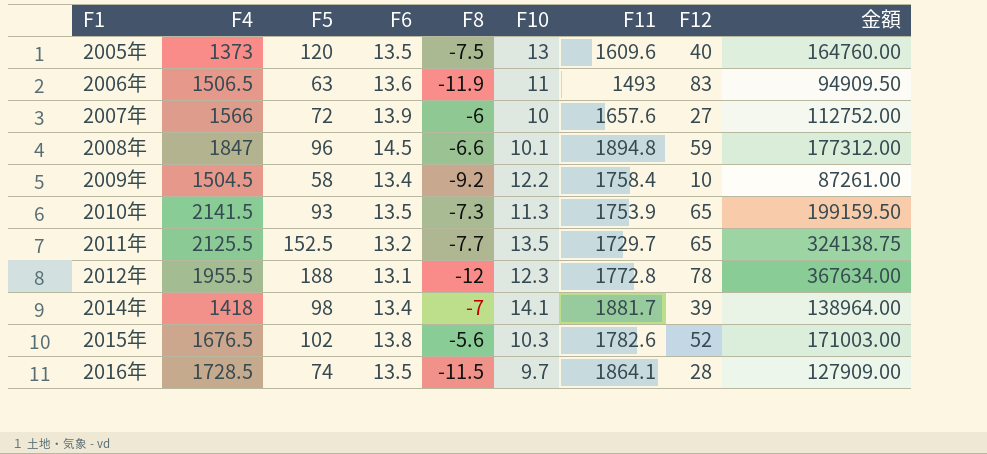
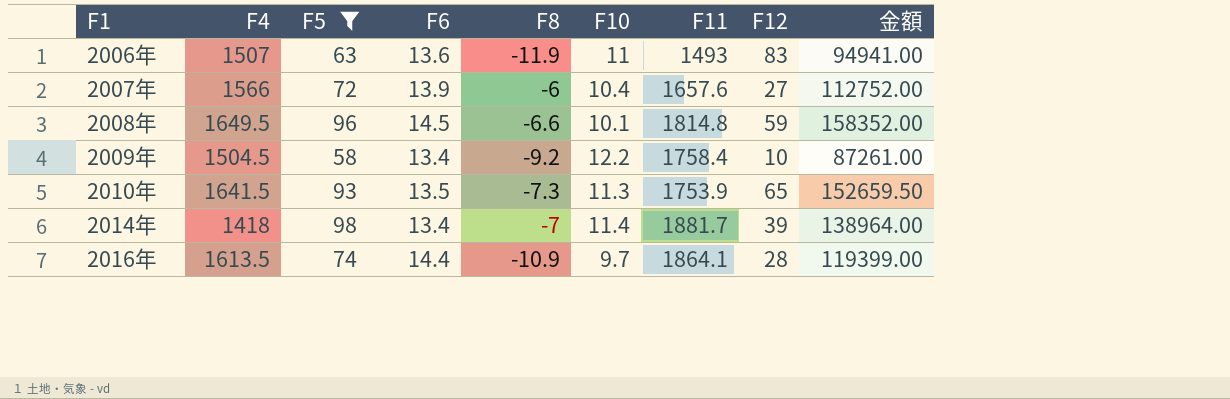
filter: none -> F5 <= 98
2006年 | F4: 1506.5 -> 1507
2006年 | 金額: 94909.50 -> 94941.00
2007年 | F10: 10 -> 10.4
2008年 | F4: 1847 -> 1649.5
2008年 | F11: 1894.8 -> 1814.8
2008年 | 金額: 177312.00 -> 158352.00
2010年 | F4: 2141.5 -> 1641.5
2010年 | 金額: 199159.50 -> 152659.50
2014年 | F10: 14.1 -> 11.4
2016年 | F4: 1728.5 -> 1613.5
2016年 | F6: 13.5 -> 14.4
2016年 | F8: -11.5 -> -10.9
2016年 | 金額: 127909.00 -> 119399.00

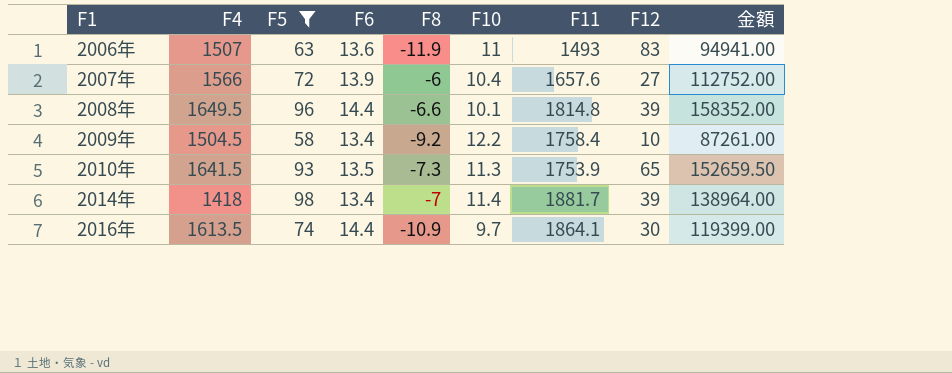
2008年 | F6: 14.5 -> 14.4
2008年 | F12: 59 -> 39
2016年 | F12: 28 -> 30

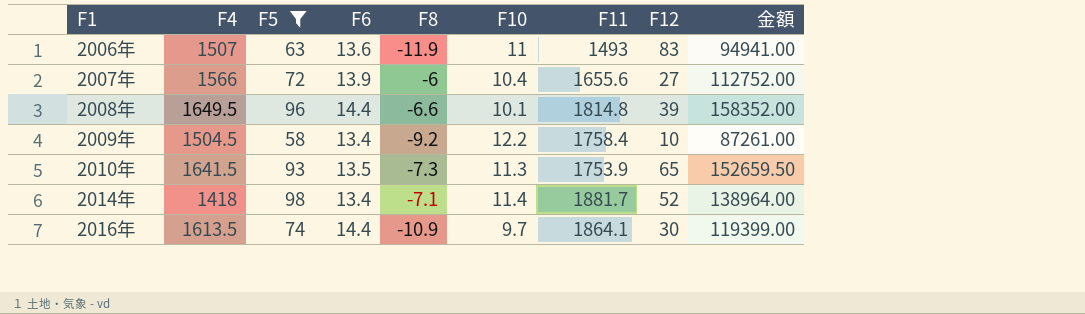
2007年 | F11: 1657.6 -> 1655.6
2014年 | F8: -7 -> -7.1
2014年 | F12: 39 -> 52

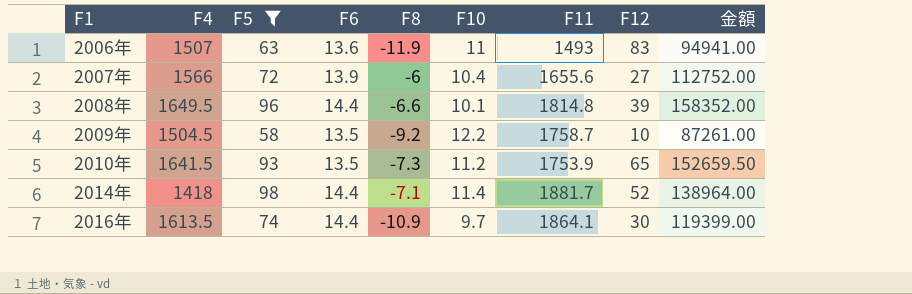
2009年 | F6: 13.4 -> 13.5
2009年 | F11: 1758.4 -> 1758.7
2010年 | F10: 11.3 -> 11.2
2014年 | F6: 13.4 -> 14.4

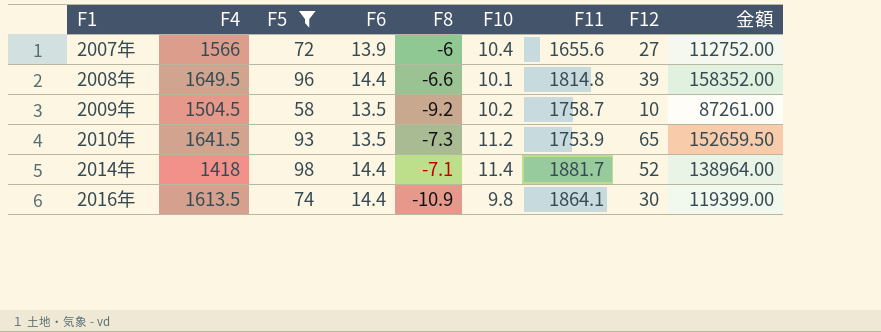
row 2006年: 1507 | 63 | 13.6 | -11.9 | 11 | 1493 | 83 | 94941.00 -> none
2009年 | F10: 12.2 -> 10.2
2016年 | F10: 9.7 -> 9.8

